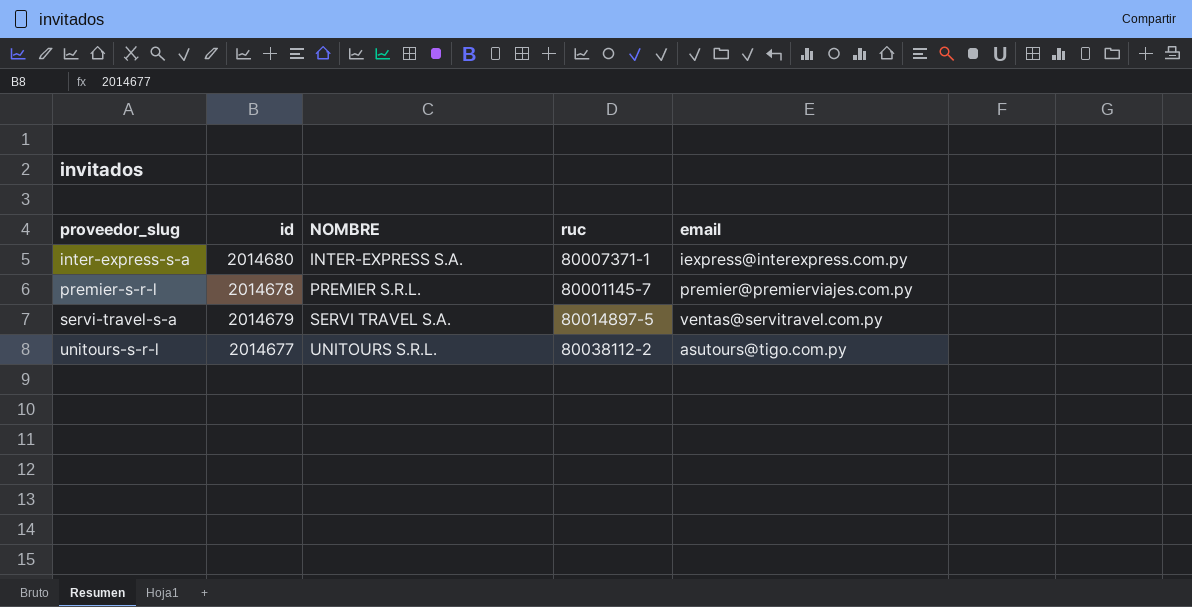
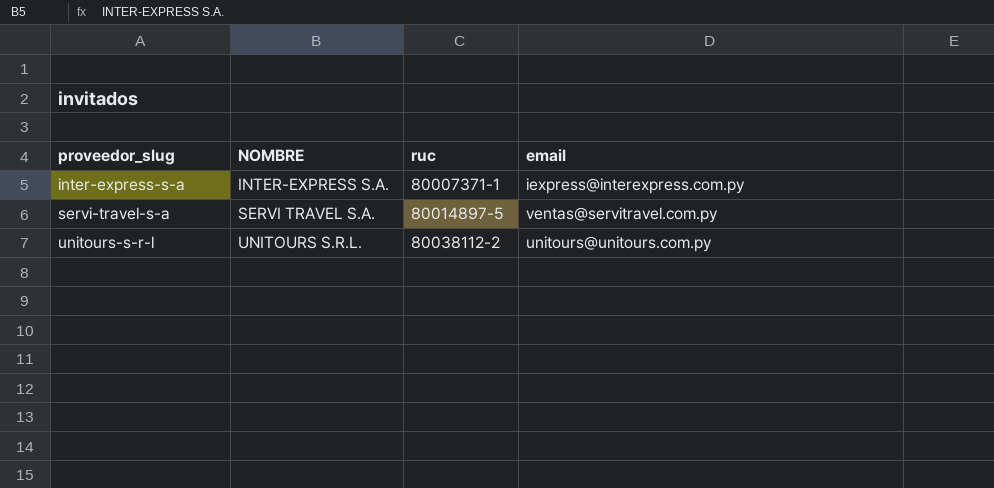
column id | position: 2 -> none
row premier-s-r-l: 2014678 | PREMIER S.R.L. | 80001145-7 | premier@premierviajes.com.py -> none
unitours-s-r-l | email: asutours@tigo.com.py -> unitours@unitours.com.py

